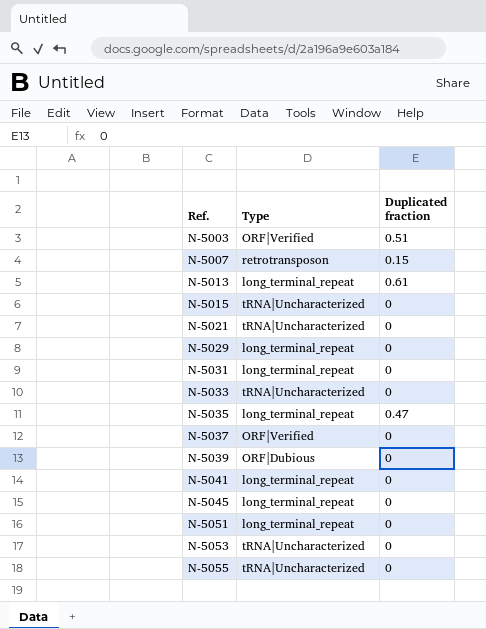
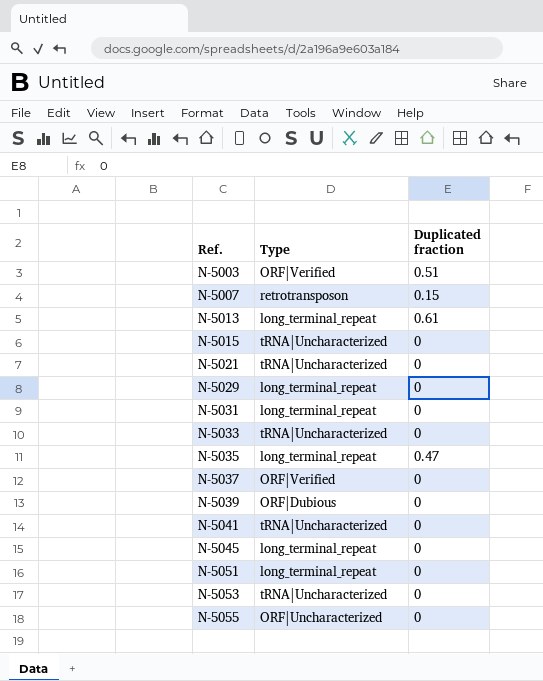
N-5041 | Type: long_terminal_repeat -> tRNA|Uncharacterized
N-5055 | Type: tRNA|Uncharacterized -> ORF|Uncharacterized

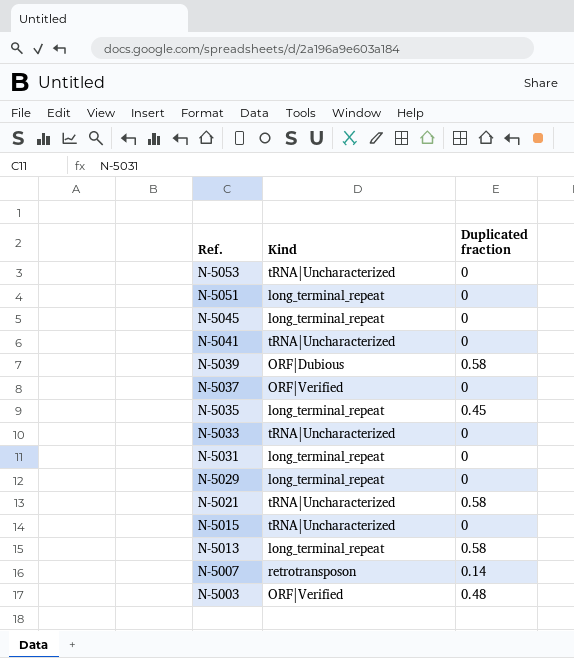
row order: Ref. ascending -> Ref. descending
column name: Type -> Kind
row N-5055: ORF|Uncharacterized | 0 -> none
N-5039 | Duplicated fraction: 0 -> 0.58
N-5035 | Duplicated fraction: 0.47 -> 0.45
N-5021 | Duplicated fraction: 0 -> 0.58
N-5013 | Duplicated fraction: 0.61 -> 0.58
N-5007 | Duplicated fraction: 0.15 -> 0.14
N-5003 | Duplicated fraction: 0.51 -> 0.48

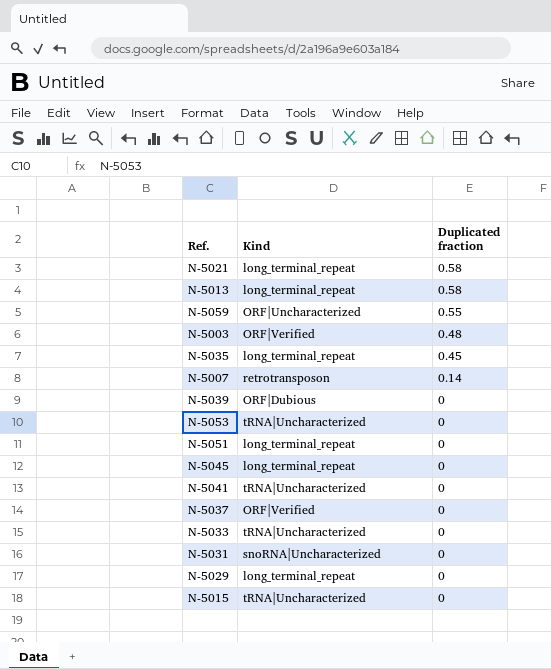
row order: Ref. descending -> Duplicated fraction descending
N-5021 | Kind: tRNA|Uncharacterized -> long_terminal_repeat
row N-5059: none -> ORF|Uncharacterized | 0.55
N-5039 | Duplicated fraction: 0.58 -> 0
N-5031 | Kind: long_terminal_repeat -> snoRNA|Uncharacterized

